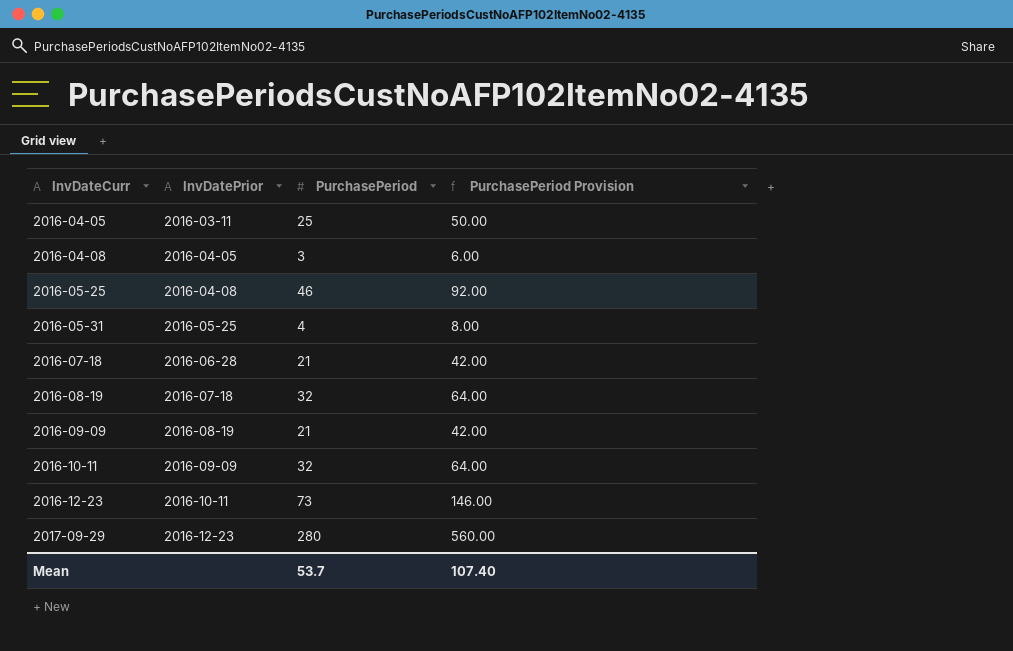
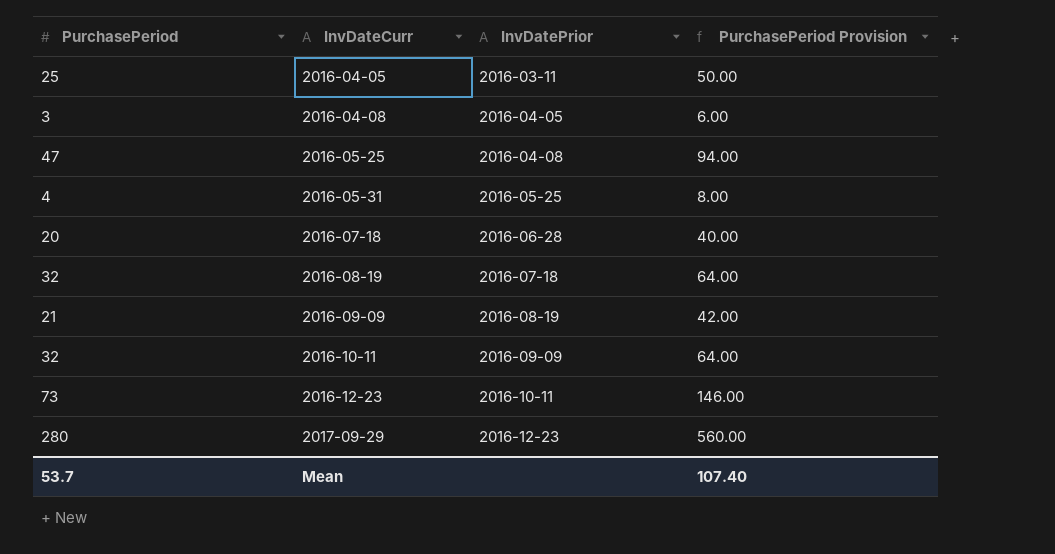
column PurchasePeriod | position: 3 -> 1
2016-05-25 | PurchasePeriod: 46 -> 47
2016-05-25 | PurchasePeriod Provision: 92.00 -> 94.00
2016-07-18 | PurchasePeriod: 21 -> 20
2016-07-18 | PurchasePeriod Provision: 42.00 -> 40.00

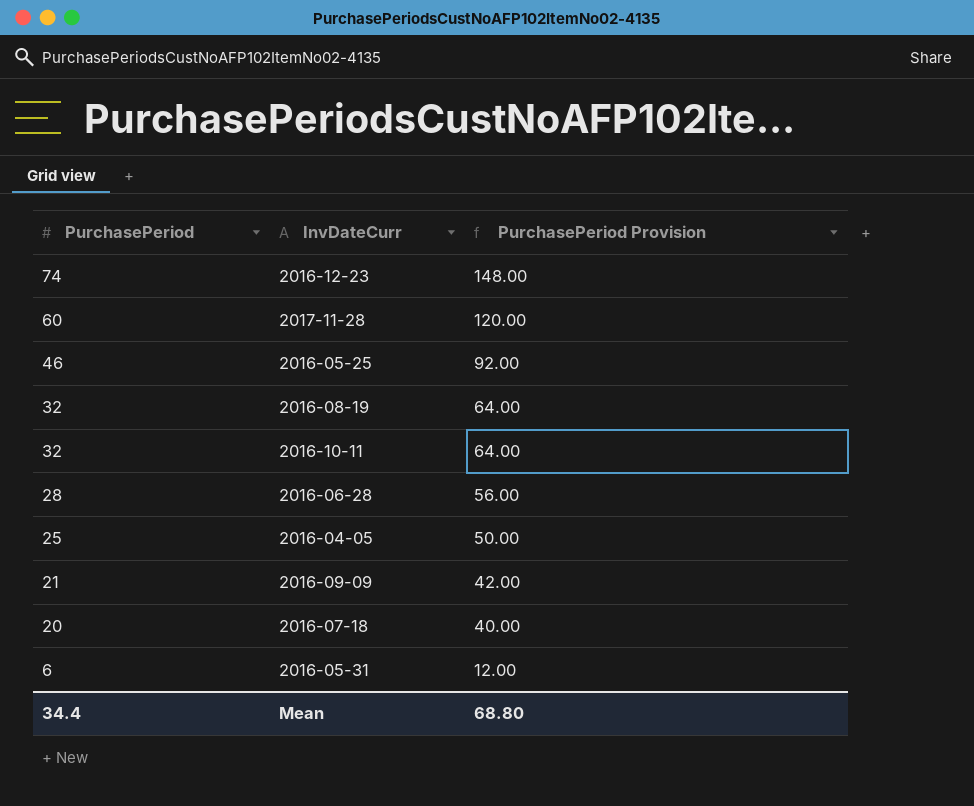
row order: InvDateCurr ascending -> PurchasePeriod descending
column InvDatePrior | position: 3 -> none
row 2016-04-08: 3 | 2016-04-05 | 6.00 -> none
row 2017-09-29: 280 | 2016-12-23 | 560.00 -> none
2016-12-23 | PurchasePeriod: 73 -> 74
2016-12-23 | PurchasePeriod Provision: 146.00 -> 148.00
row 2017-11-28: none -> 60 | 120.00
2016-05-25 | PurchasePeriod: 47 -> 46
2016-05-25 | PurchasePeriod Provision: 94.00 -> 92.00
row 2016-06-28: none -> 28 | 56.00
2016-05-31 | PurchasePeriod: 4 -> 6
2016-05-31 | PurchasePeriod Provision: 8.00 -> 12.00
Mean | PurchasePeriod: 53.7 -> 34.4
Mean | PurchasePeriod Provision: 107.40 -> 68.80

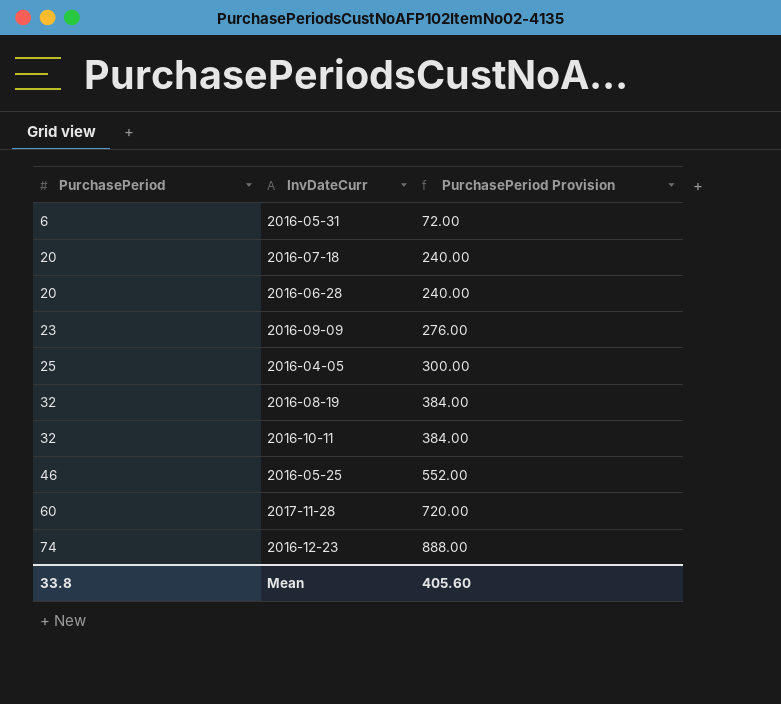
row order: PurchasePeriod descending -> PurchasePeriod ascending
column PurchasePeriod Provision | formula: [PurchasePeriod] * 2 -> [PurchasePeriod] * 12
2016-06-28 | PurchasePeriod: 28 -> 20
2016-09-09 | PurchasePeriod: 21 -> 23
Mean | PurchasePeriod: 34.4 -> 33.8
Mean | PurchasePeriod Provision: 68.80 -> 405.60

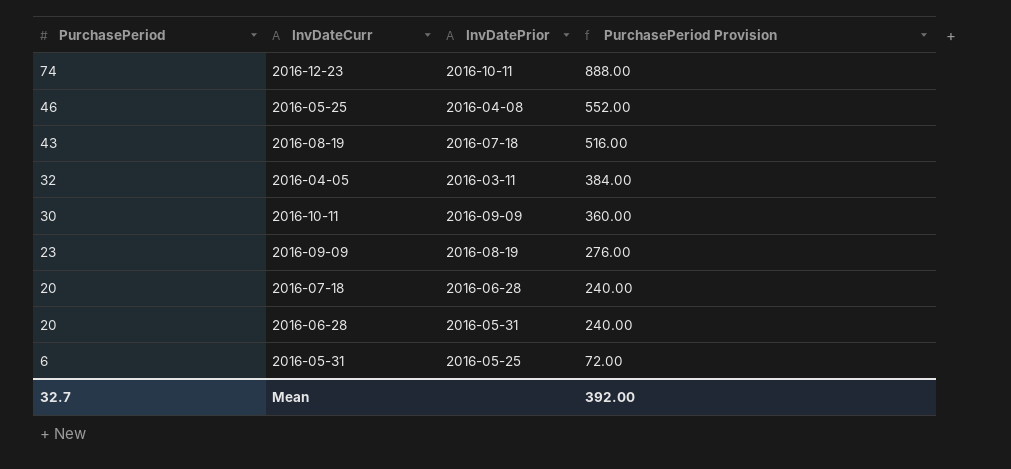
row order: PurchasePeriod ascending -> PurchasePeriod descending
column InvDatePrior | position: none -> 3
row 2017-11-28: 60 | 720.00 -> none
2016-08-19 | PurchasePeriod: 32 -> 43
2016-08-19 | PurchasePeriod Provision: 384.00 -> 516.00
2016-04-05 | PurchasePeriod: 25 -> 32
2016-04-05 | PurchasePeriod Provision: 300.00 -> 384.00
2016-10-11 | PurchasePeriod: 32 -> 30
2016-10-11 | PurchasePeriod Provision: 384.00 -> 360.00
Mean | PurchasePeriod: 33.8 -> 32.7
Mean | PurchasePeriod Provision: 405.60 -> 392.00

